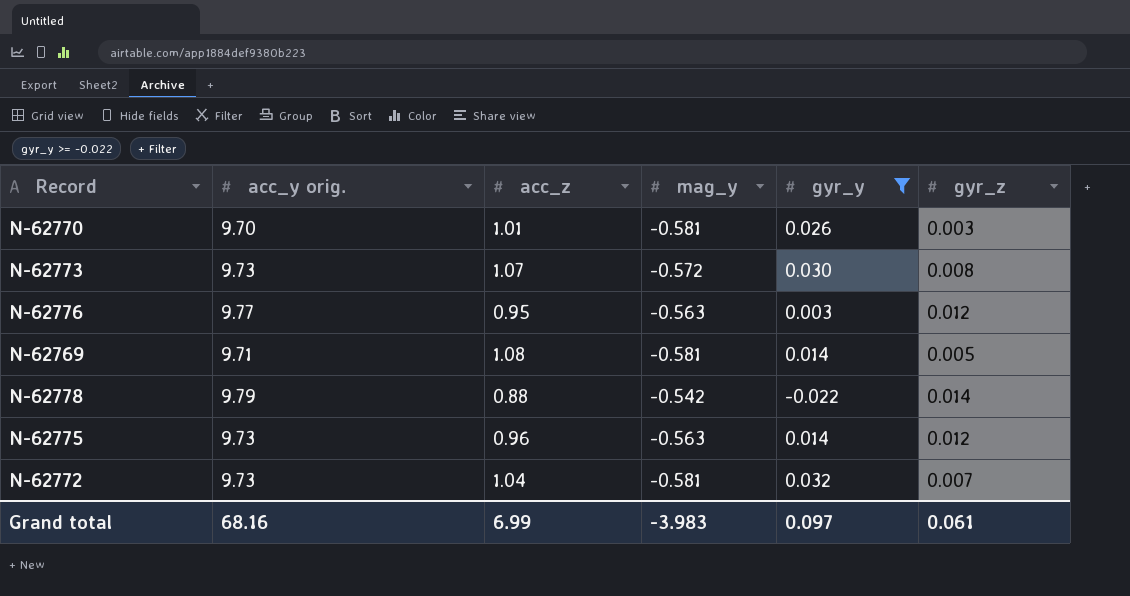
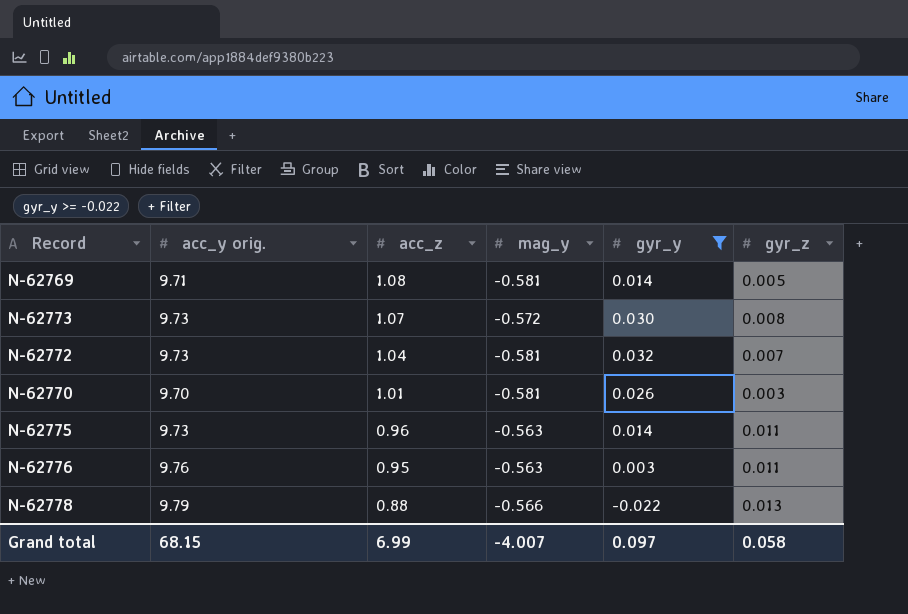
row order: none -> acc_z descending
N-62775 | gyr_z: 0.012 -> 0.011
N-62776 | acc_y orig.: 9.77 -> 9.76
N-62776 | gyr_z: 0.012 -> 0.011
N-62778 | mag_y: -0.542 -> -0.566
N-62778 | gyr_z: 0.014 -> 0.013
Grand total | acc_y orig.: 68.16 -> 68.15
Grand total | mag_y: -3.983 -> -4.007
Grand total | gyr_z: 0.061 -> 0.058

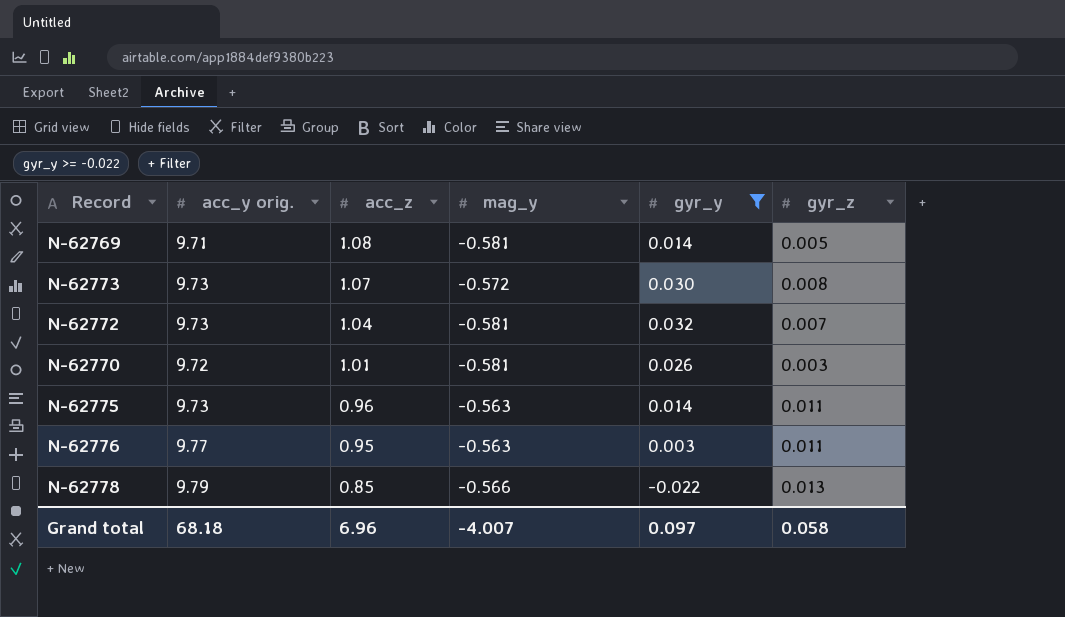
N-62770 | acc_y orig.: 9.70 -> 9.72
N-62776 | acc_y orig.: 9.76 -> 9.77
N-62778 | acc_z: 0.88 -> 0.85
Grand total | acc_y orig.: 68.15 -> 68.18
Grand total | acc_z: 6.99 -> 6.96

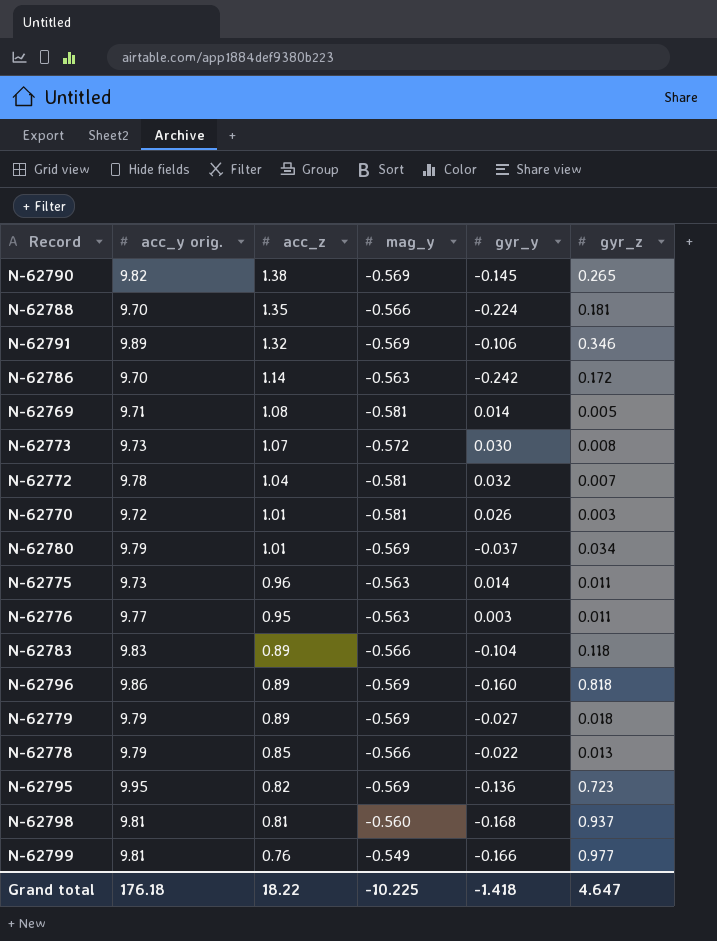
filter: gyr_y >= -0.022 -> none
N-62772 | acc_y orig.: 9.73 -> 9.78
Grand total | acc_y orig.: 68.18 -> 176.18
Grand total | acc_z: 6.96 -> 18.22
Grand total | mag_y: -4.007 -> -10.225
Grand total | gyr_y: 0.097 -> -1.418
Grand total | gyr_z: 0.058 -> 4.647

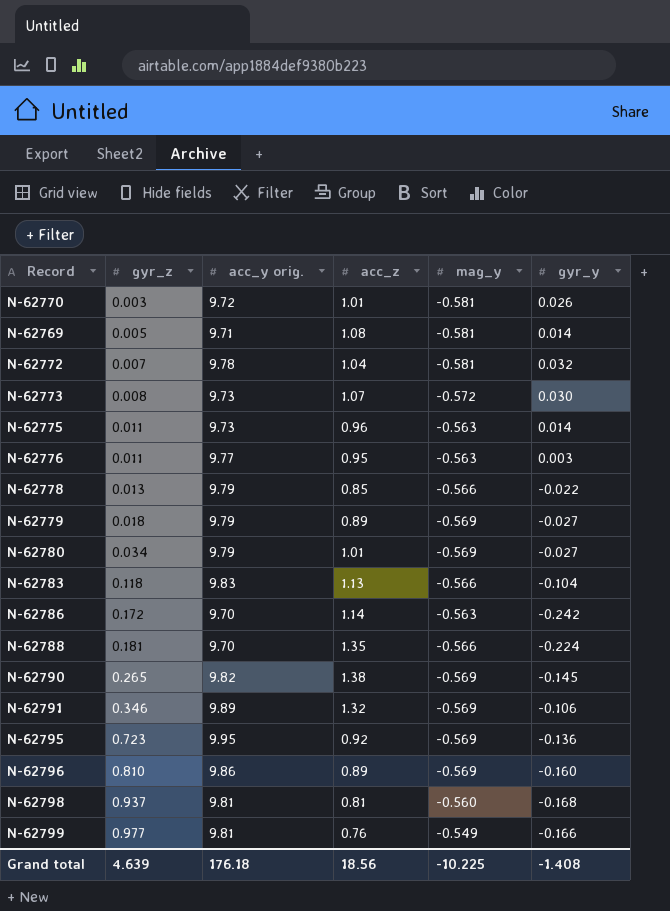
row order: acc_z descending -> gyr_z ascending
column gyr_z | position: 6 -> 2
N-62780 | gyr_y: -0.037 -> -0.027
N-62783 | acc_z: 0.89 -> 1.13
N-62795 | acc_z: 0.82 -> 0.92
N-62796 | gyr_z: 0.818 -> 0.810
Grand total | gyr_z: 4.647 -> 4.639
Grand total | acc_z: 18.22 -> 18.56
Grand total | gyr_y: -1.418 -> -1.408

